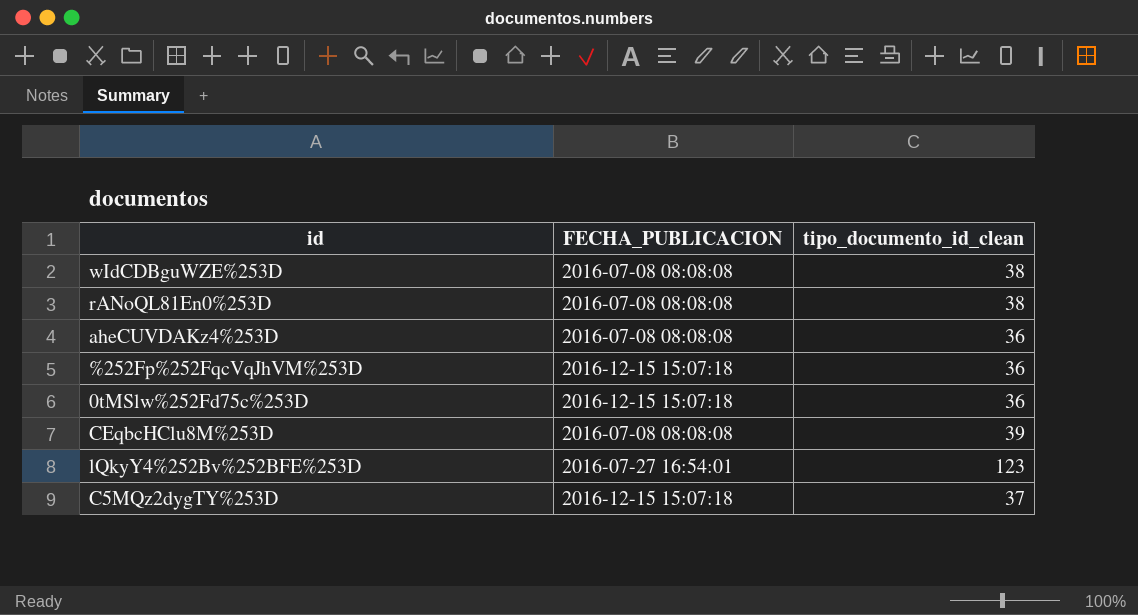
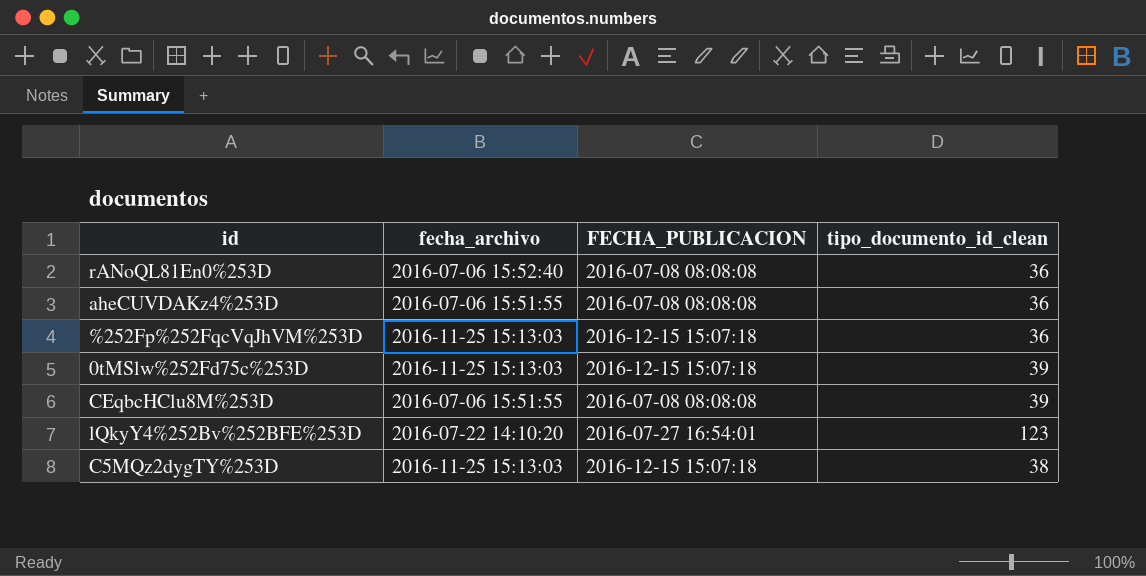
column fecha_archivo | position: none -> 2
row wIdCDBguWZE%253D: 2016-07-08 08:08:08 | 38 -> none
rANoQL81En0%253D | tipo_documento_id_clean: 38 -> 36
0tMSlw%252Fd75c%253D | tipo_documento_id_clean: 36 -> 39
C5MQz2dygTY%253D | tipo_documento_id_clean: 37 -> 38

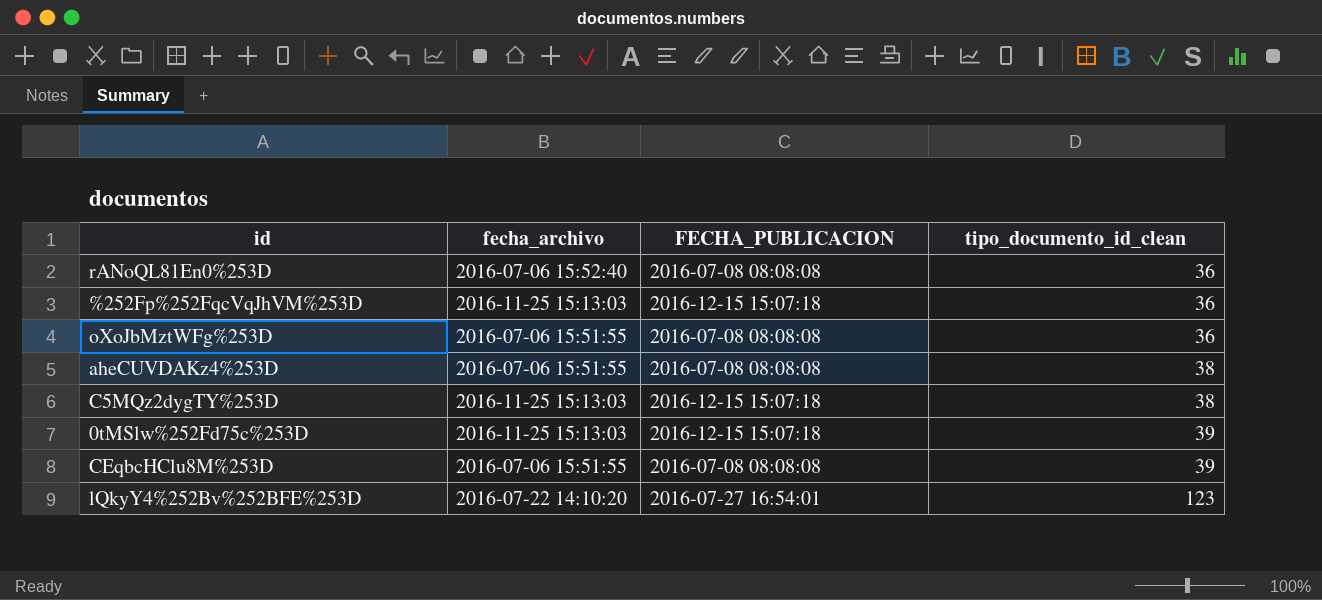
row order: none -> tipo_documento_id_clean ascending
row oXoJbMztWFg%253D: none -> 2016-07-06 15:51:55 | 2016-07-08 08:08:08 | 36
aheCUVDAKz4%253D | tipo_documento_id_clean: 36 -> 38

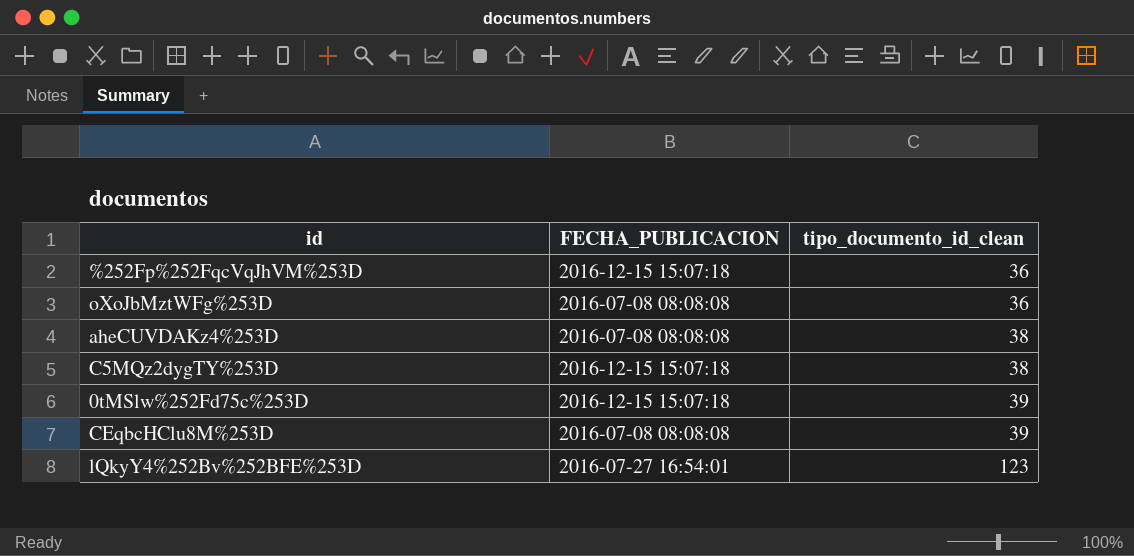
column fecha_archivo | position: 2 -> none
row rANoQL81En0%253D: 2016-07-06 15:52:40 | 2016-07-08 08:08:08 | 36 -> none

